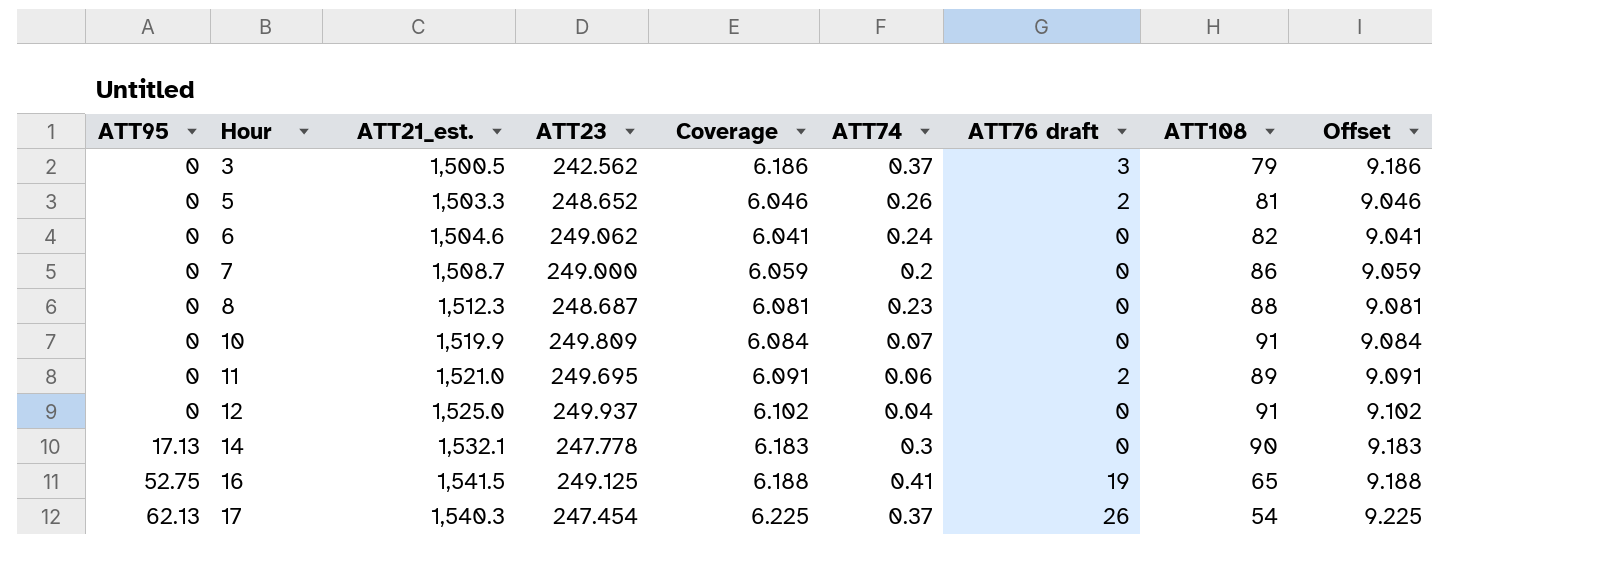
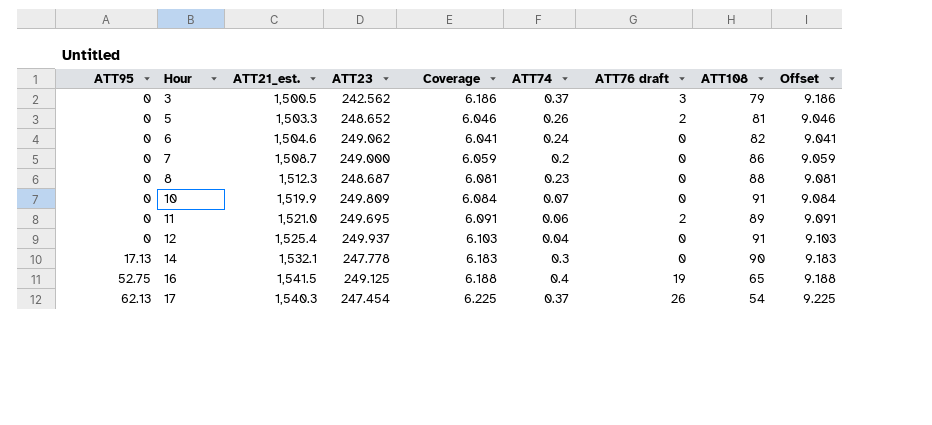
12 | ATT21_est.: 1,525.0 -> 1,525.4
12 | Coverage: 6.102 -> 6.103
12 | Offset: 9.102 -> 9.103
16 | ATT74: 0.41 -> 0.4

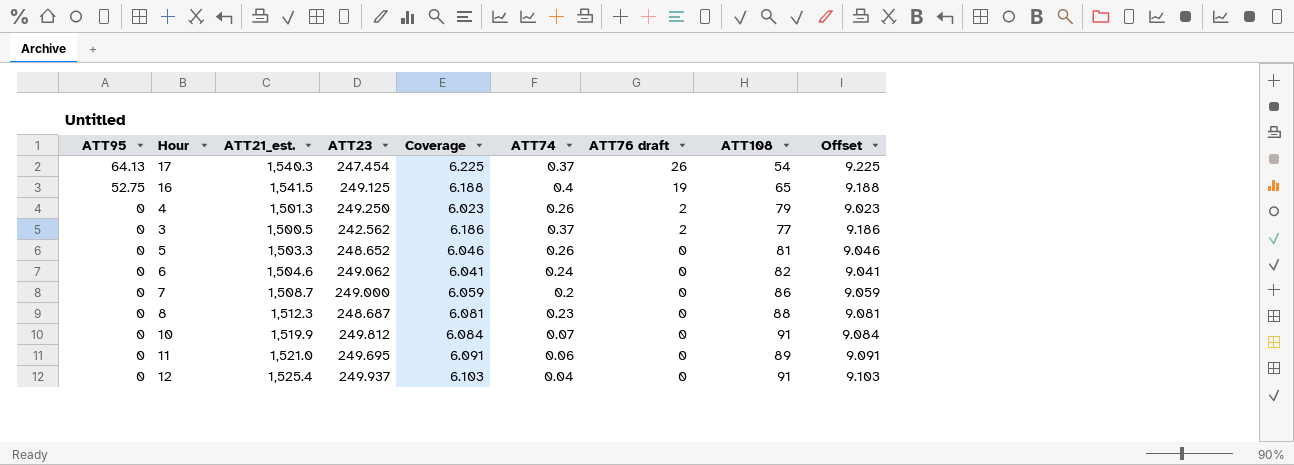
row order: ATT95 ascending -> ATT95 descending
row 14: 17.13 | 1,532.1 | 247.778 | 6.183 | 0.3 | 0 | 90 | 9.183 -> none
17 | ATT95: 62.13 -> 64.13
row 4: none -> 0 | 1,501.3 | 249.250 | 6.023 | 0.26 | 2 | 79 | 9.023
3 | ATT76 draft: 3 -> 2
3 | ATT108: 79 -> 77
5 | ATT76 draft: 2 -> 0
10 | ATT23: 249.809 -> 249.812
11 | ATT76 draft: 2 -> 0

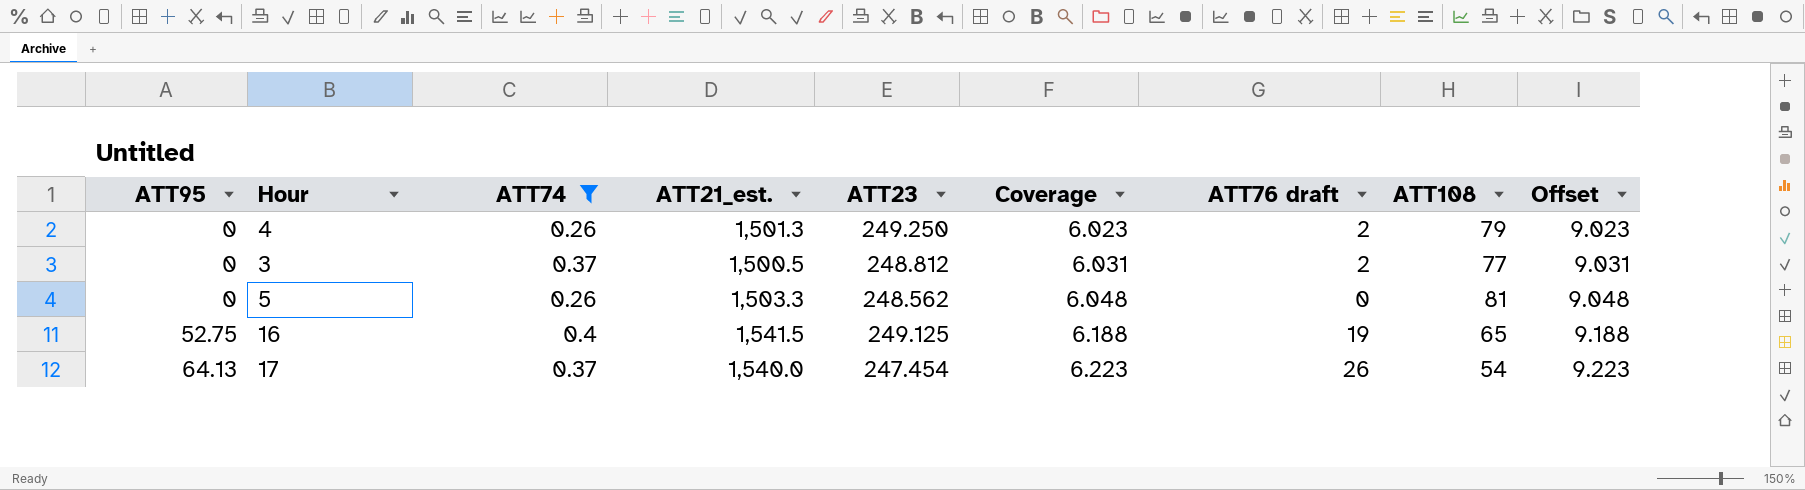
filter: none -> ATT74 >= 0.26
row order: ATT95 descending -> ATT95 ascending
column ATT74 | position: 6 -> 3
3 | ATT23: 242.562 -> 248.812
3 | Coverage: 6.186 -> 6.031
3 | Offset: 9.186 -> 9.031
5 | ATT23: 248.652 -> 248.562
5 | Coverage: 6.046 -> 6.048
5 | Offset: 9.046 -> 9.048
17 | ATT21_est.: 1,540.3 -> 1,540.0
17 | Coverage: 6.225 -> 6.223
17 | Offset: 9.225 -> 9.223

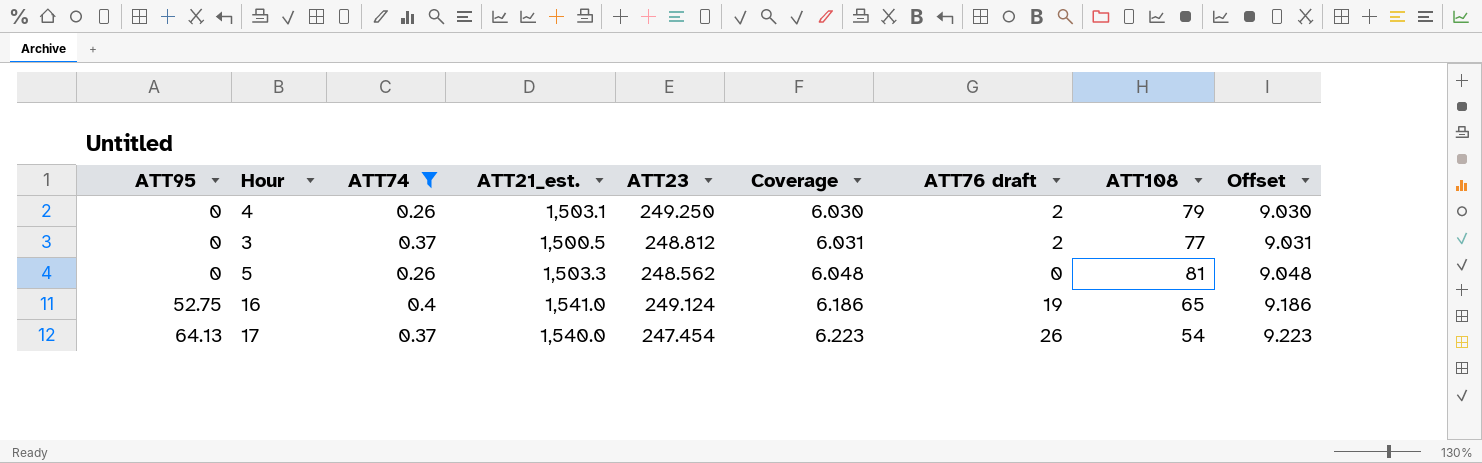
4 | ATT21_est.: 1,501.3 -> 1,503.1
4 | Coverage: 6.023 -> 6.030
4 | Offset: 9.023 -> 9.030
16 | ATT21_est.: 1,541.5 -> 1,541.0
16 | ATT23: 249.125 -> 249.124
16 | Coverage: 6.188 -> 6.186
16 | Offset: 9.188 -> 9.186

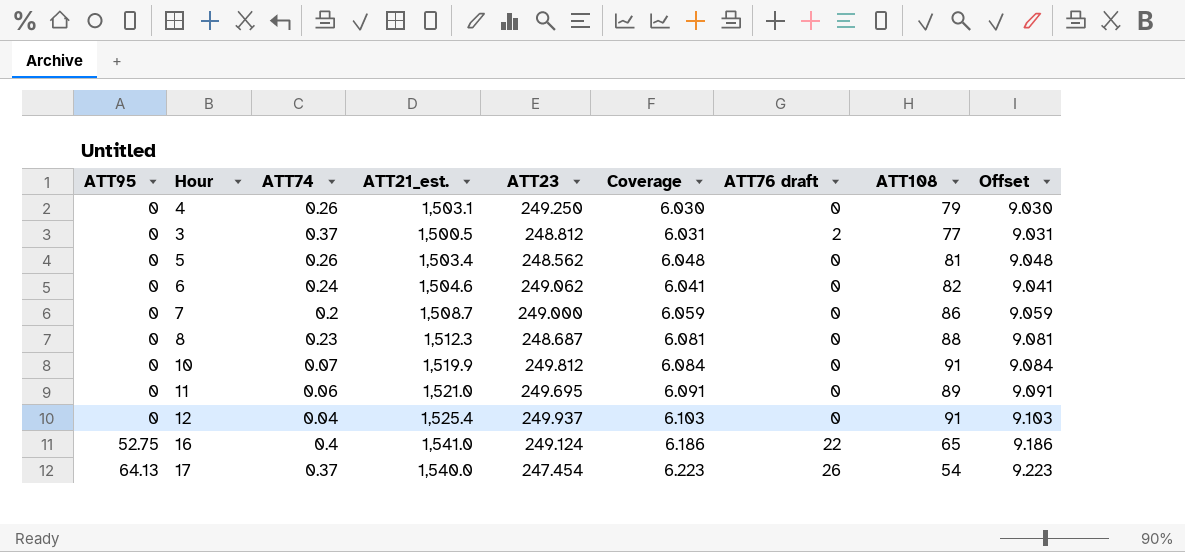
filter: ATT74 >= 0.26 -> none
4 | ATT76 draft: 2 -> 0
5 | ATT21_est.: 1,503.3 -> 1,503.4
16 | ATT76 draft: 19 -> 22

